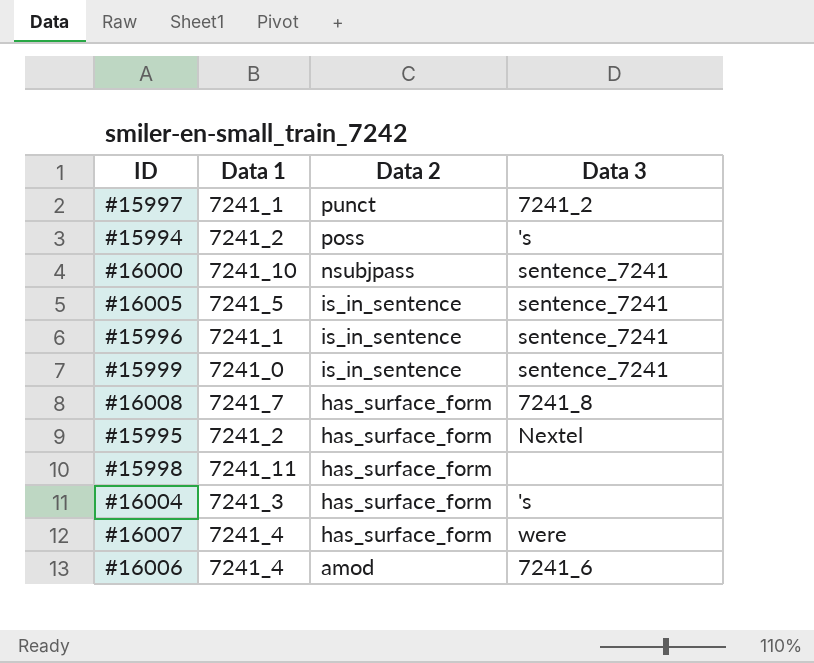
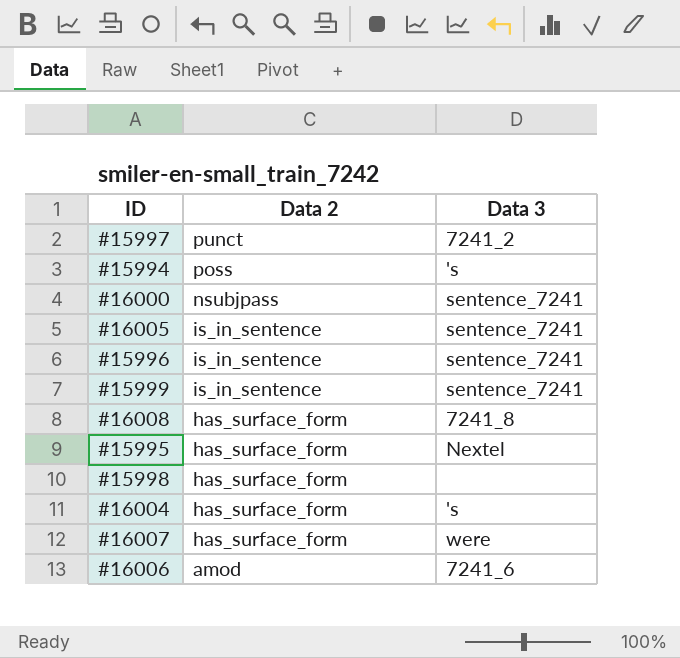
column Data 1 | position: 2 -> none

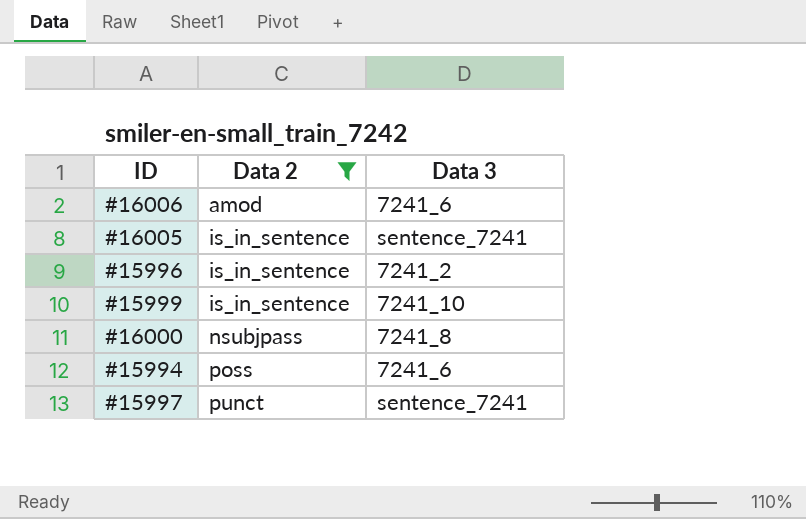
filter: none -> Data 2 != has_surface_form
row order: Data 2 descending -> Data 2 ascending
#15996 | Data 3: sentence_7241 -> 7241_2
#15999 | Data 3: sentence_7241 -> 7241_10
#16000 | Data 3: sentence_7241 -> 7241_8
#15994 | Data 3: 's -> 7241_6
#15997 | Data 3: 7241_2 -> sentence_7241

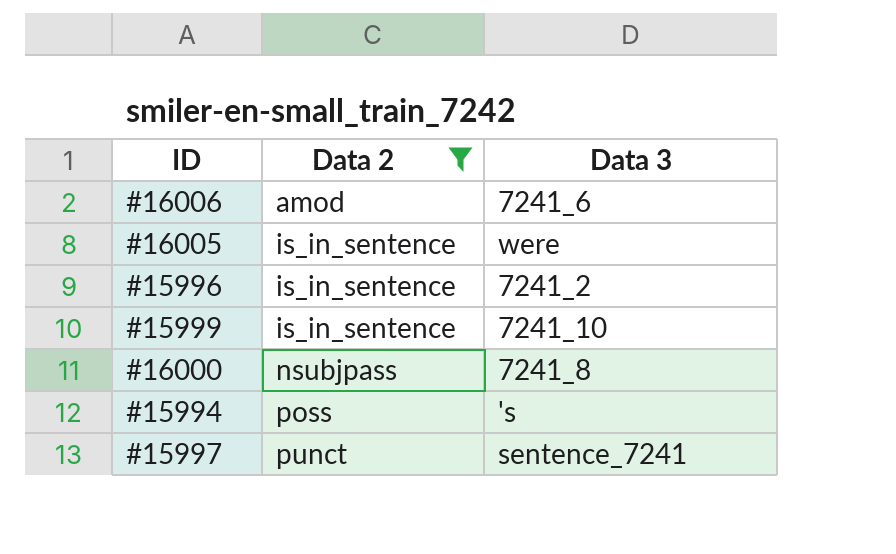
#16005 | Data 3: sentence_7241 -> were
#15994 | Data 3: 7241_6 -> 's

